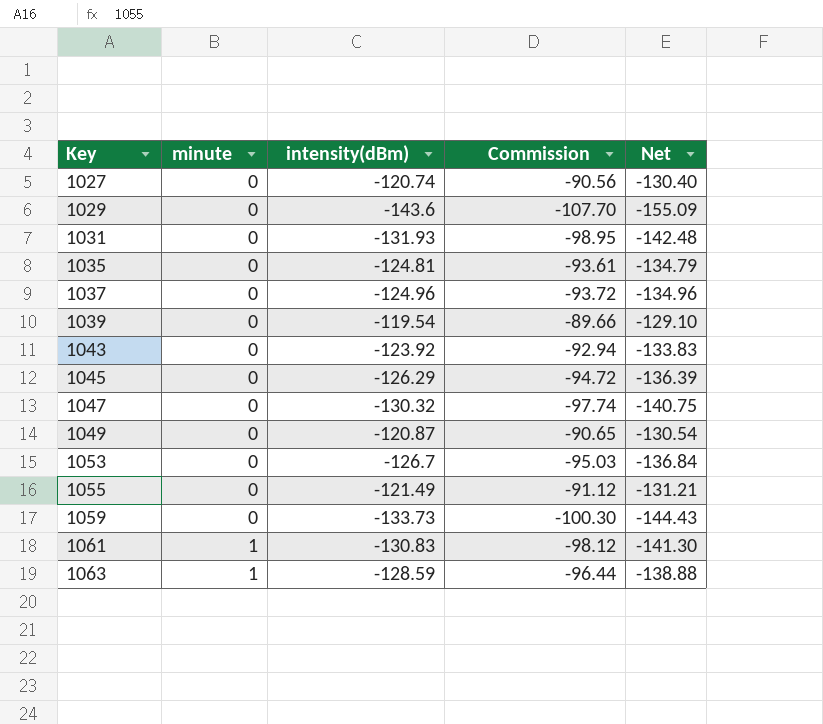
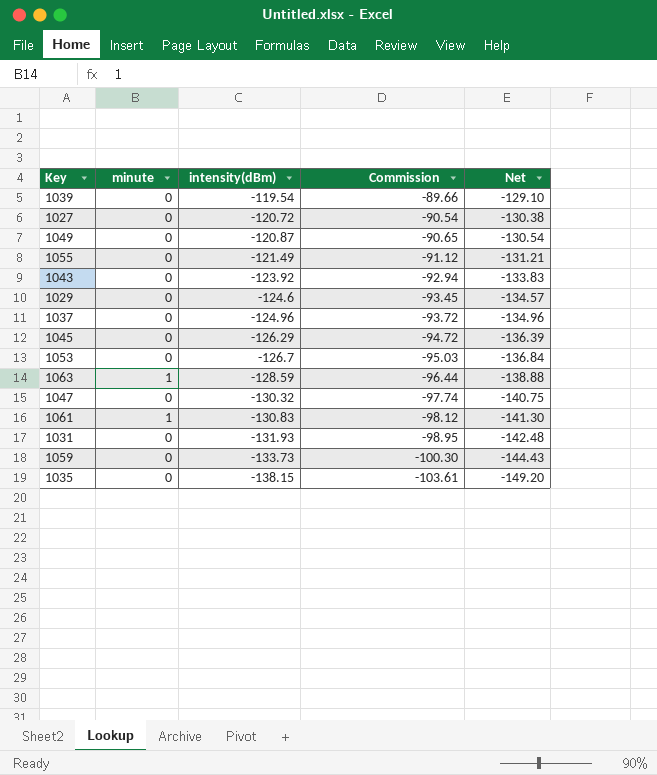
row order: Key ascending -> intensity(dBm) descending
1027 | intensity(dBm): -120.74 -> -120.72
1027 | Commission: -90.56 -> -90.54
1027 | Net: -130.40 -> -130.38
1029 | intensity(dBm): -143.6 -> -124.6
1029 | Commission: -107.70 -> -93.45
1029 | Net: -155.09 -> -134.57
1035 | intensity(dBm): -124.81 -> -138.15
1035 | Commission: -93.61 -> -103.61
1035 | Net: -134.79 -> -149.20

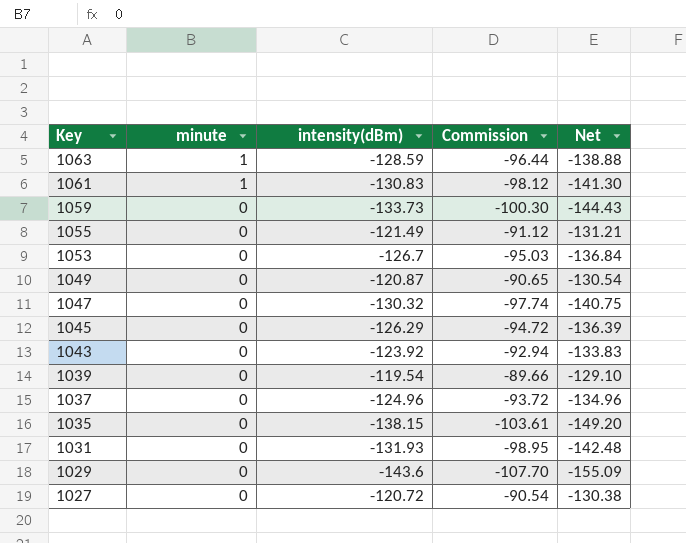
row order: intensity(dBm) descending -> Key descending
1029 | intensity(dBm): -124.6 -> -143.6
1029 | Commission: -93.45 -> -107.70
1029 | Net: -134.57 -> -155.09

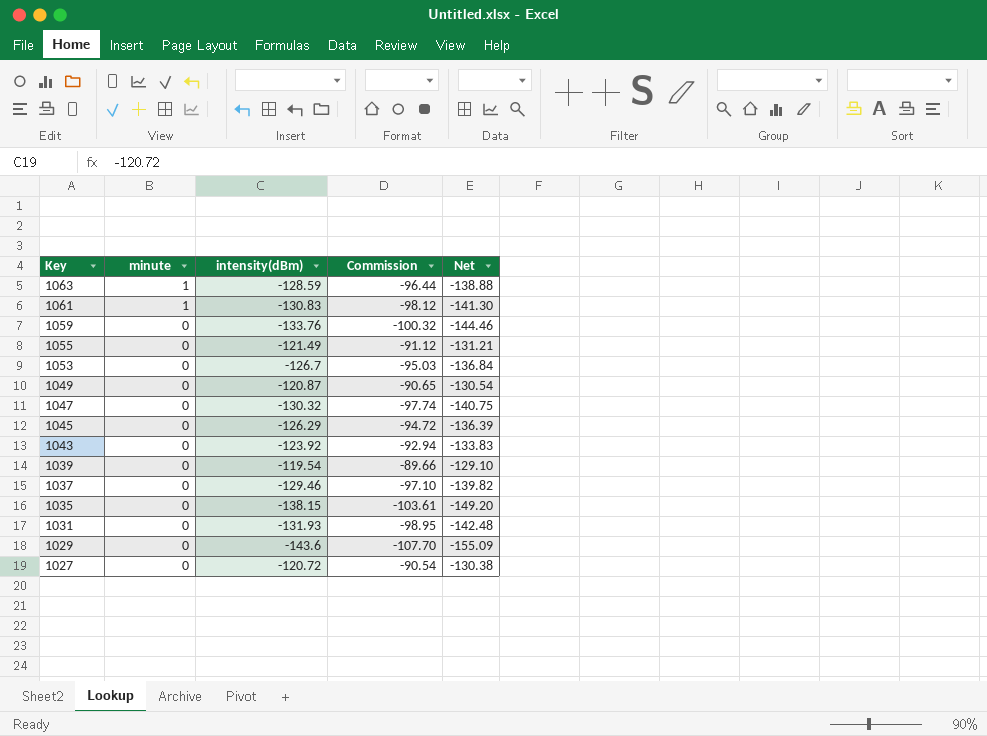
1059 | intensity(dBm): -133.73 -> -133.76
1059 | Commission: -100.30 -> -100.32
1059 | Net: -144.43 -> -144.46
1037 | intensity(dBm): -124.96 -> -129.46
1037 | Commission: -93.72 -> -97.10
1037 | Net: -134.96 -> -139.82

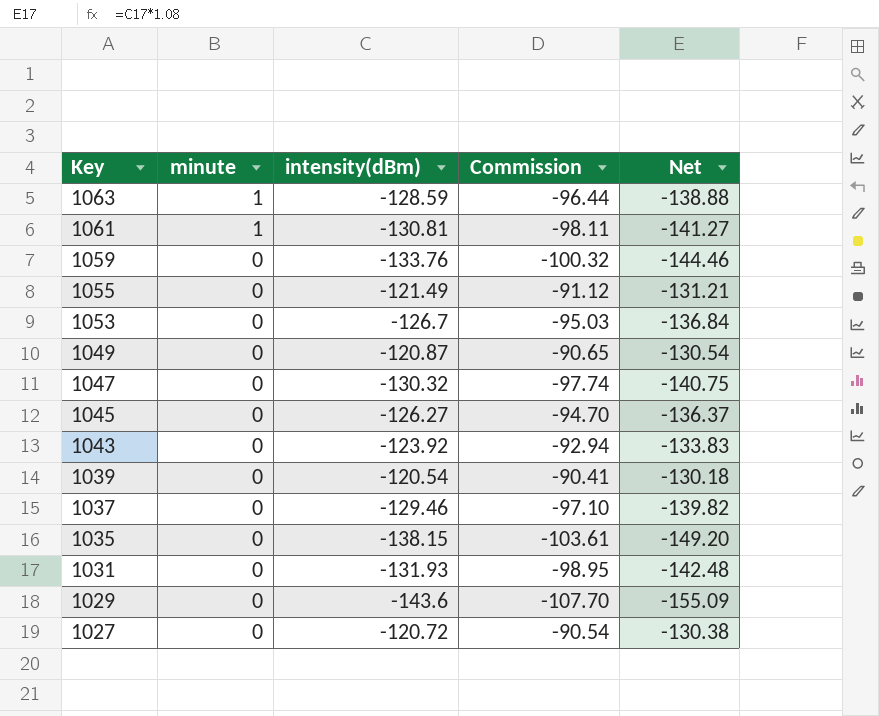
1061 | intensity(dBm): -130.83 -> -130.81
1061 | Commission: -98.12 -> -98.11
1061 | Net: -141.30 -> -141.27
1045 | intensity(dBm): -126.29 -> -126.27
1045 | Commission: -94.72 -> -94.70
1045 | Net: -136.39 -> -136.37
1039 | intensity(dBm): -119.54 -> -120.54
1039 | Commission: -89.66 -> -90.41
1039 | Net: -129.10 -> -130.18

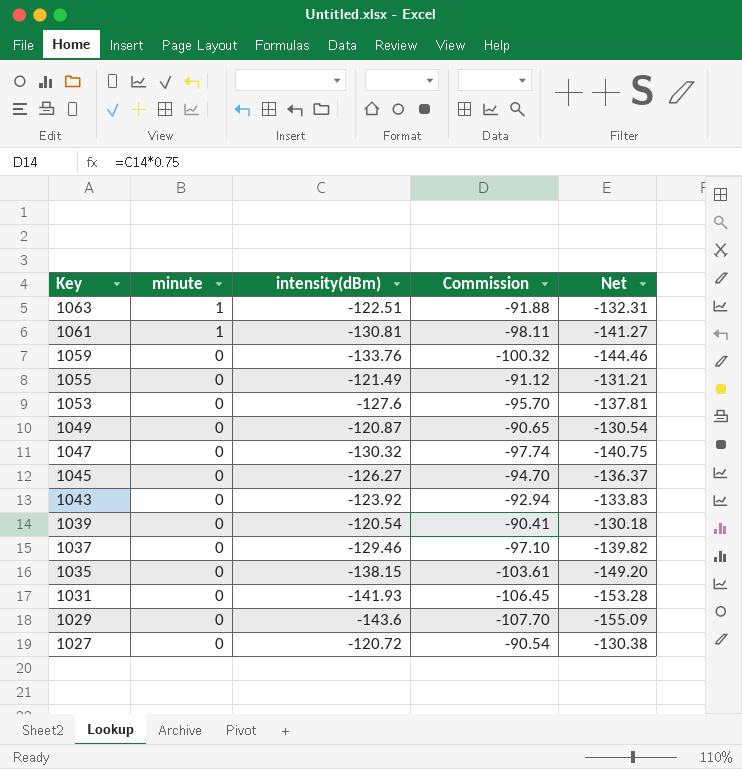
1063 | intensity(dBm): -128.59 -> -122.51
1063 | Commission: -96.44 -> -91.88
1063 | Net: -138.88 -> -132.31
1053 | intensity(dBm): -126.7 -> -127.6
1053 | Commission: -95.03 -> -95.70
1053 | Net: -136.84 -> -137.81
1031 | intensity(dBm): -131.93 -> -141.93
1031 | Commission: -98.95 -> -106.45
1031 | Net: -142.48 -> -153.28

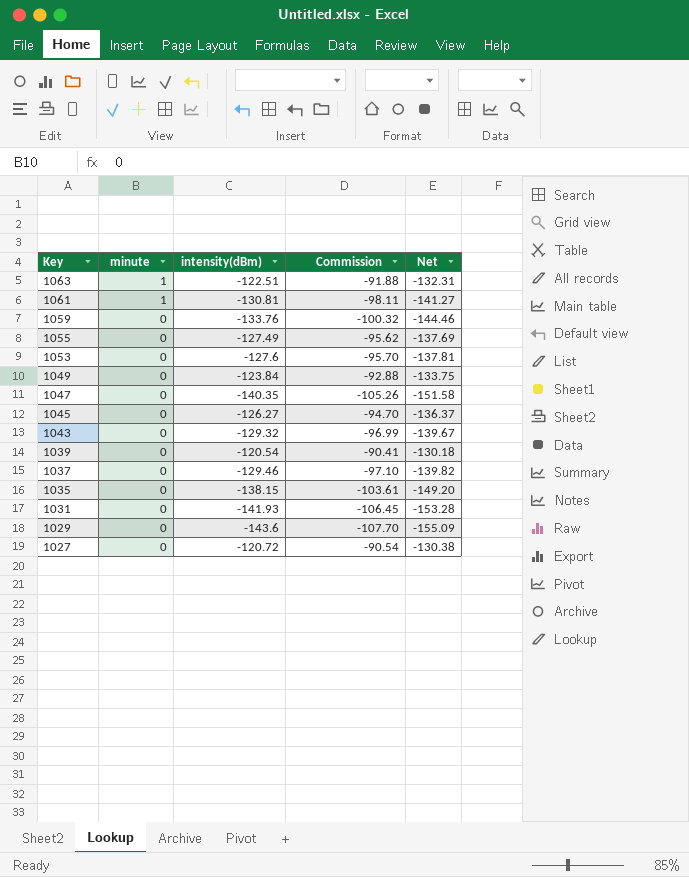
1055 | intensity(dBm): -121.49 -> -127.49
1055 | Commission: -91.12 -> -95.62
1055 | Net: -131.21 -> -137.69
1049 | intensity(dBm): -120.87 -> -123.84
1049 | Commission: -90.65 -> -92.88
1049 | Net: -130.54 -> -133.75
1047 | intensity(dBm): -130.32 -> -140.35
1047 | Commission: -97.74 -> -105.26
1047 | Net: -140.75 -> -151.58
1043 | intensity(dBm): -123.92 -> -129.32
1043 | Commission: -92.94 -> -96.99
1043 | Net: -133.83 -> -139.67

